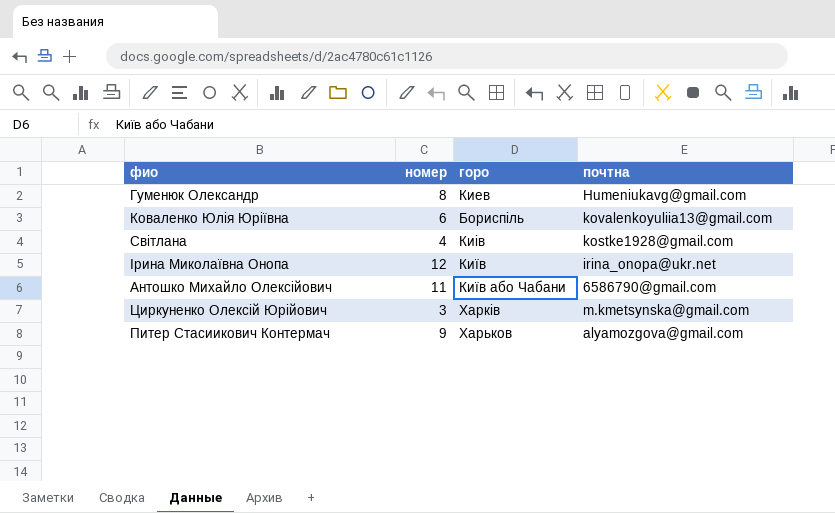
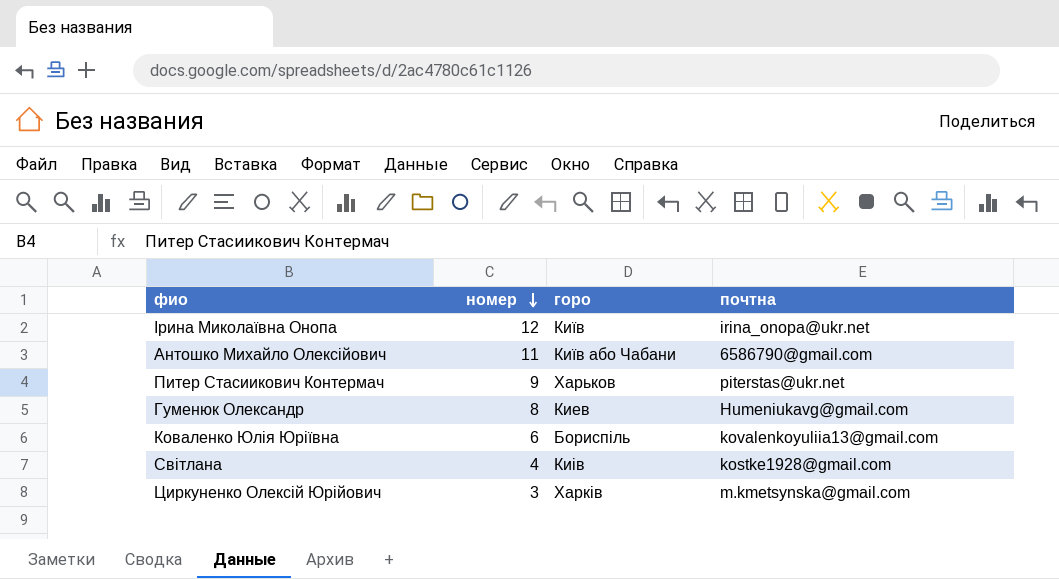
row order: none -> номер descending
Питер Стасиикович Контермач | почтна: alyamozgova@gmail.com -> piterstas@ukr.net

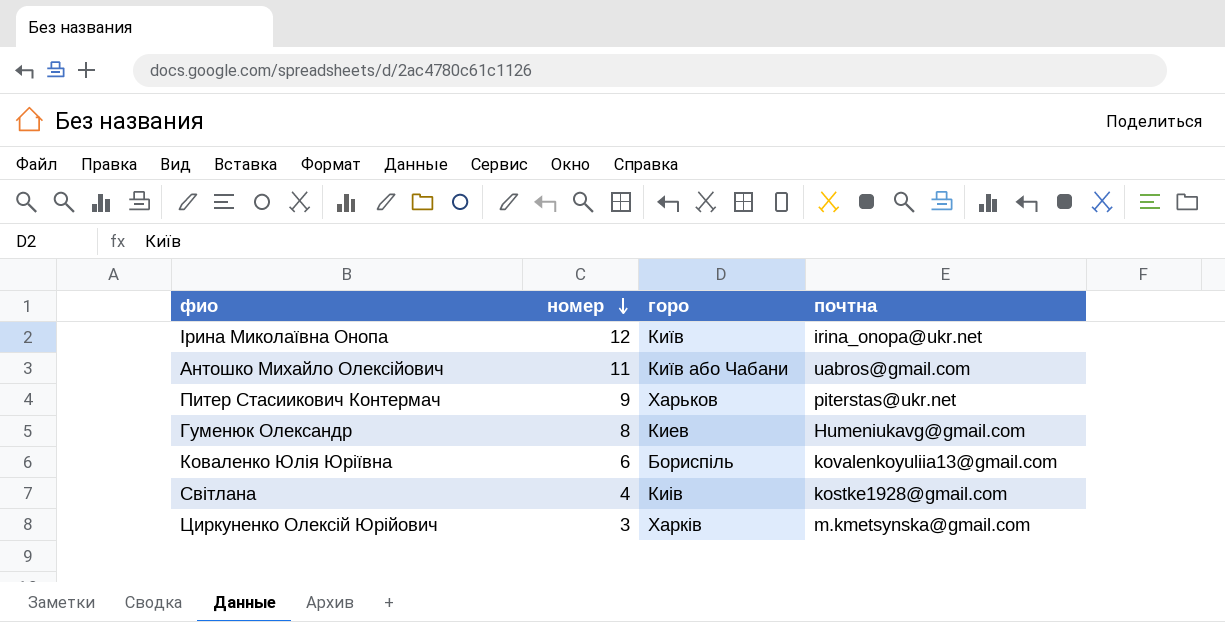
Антошко Михайло Олексійович | почтна: 6586790@gmail.com -> uabros@gmail.com

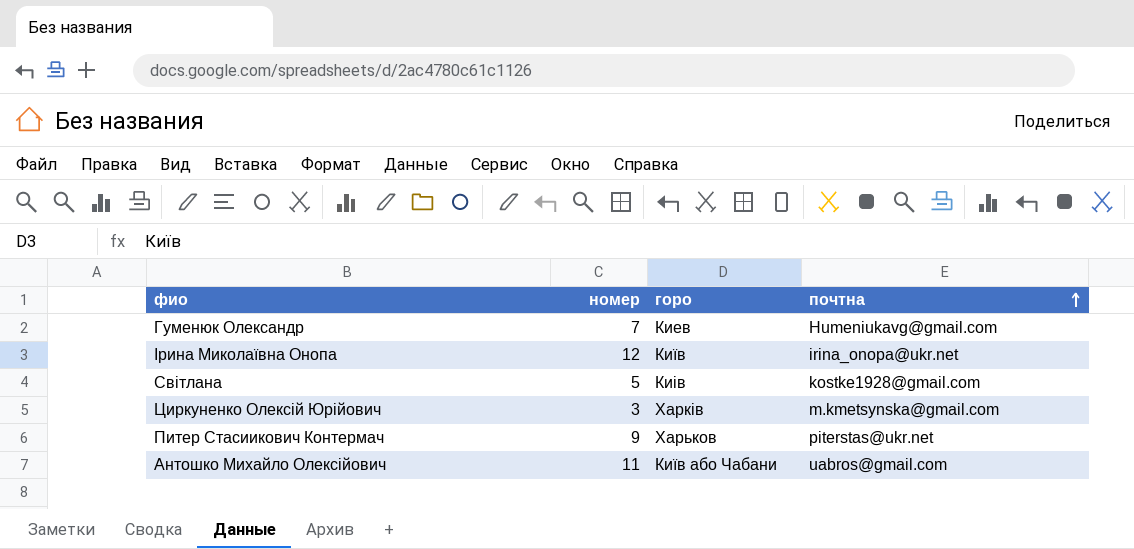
row order: номер descending -> почтна ascending
row Коваленко Юлія Юріївна: 6 | Бориспіль | kovalenkoyuliia13@gmail.com -> none
Гуменюк Олександр | номер: 8 -> 7
Світлана | номер: 4 -> 5

